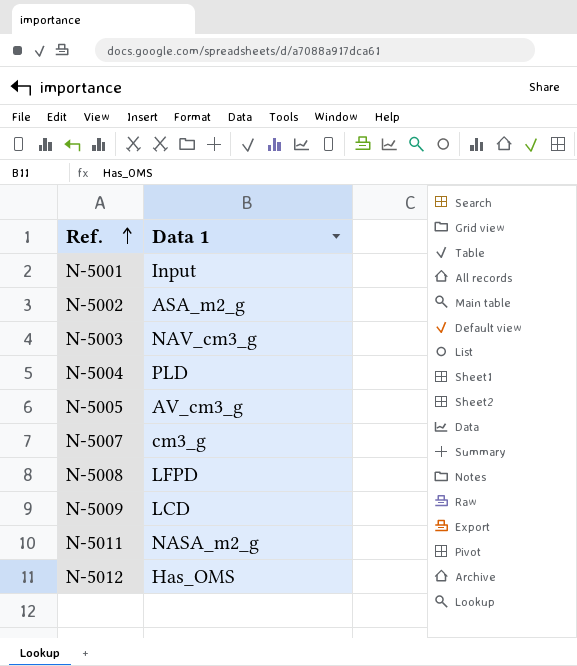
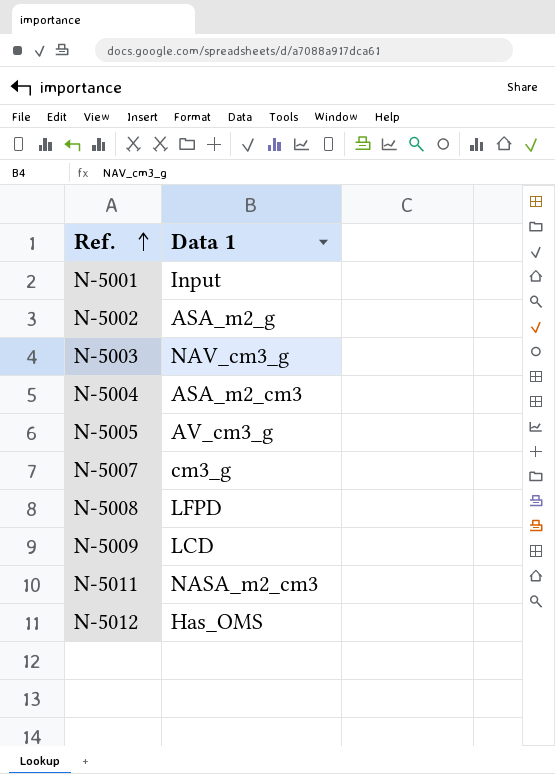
N-5004 | Data 1: PLD -> ASA_m2_cm3
N-5011 | Data 1: NASA_m2_g -> NASA_m2_cm3

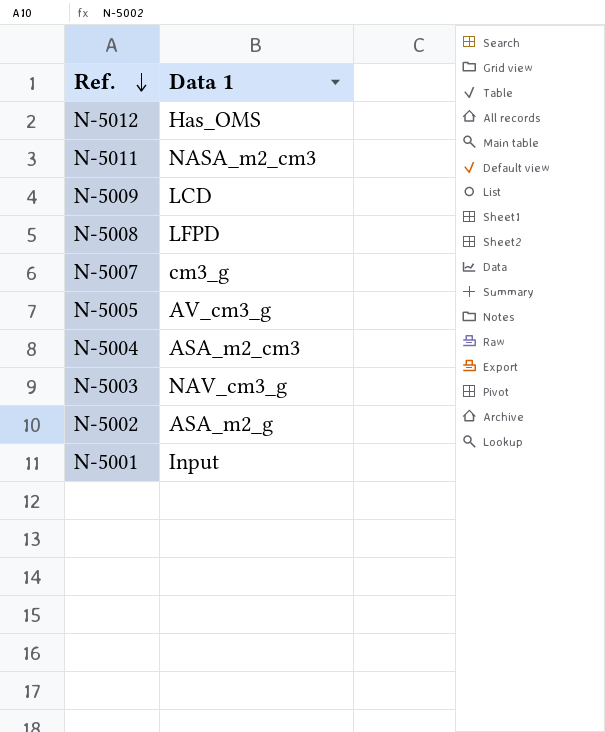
row order: Ref. ascending -> Ref. descending

